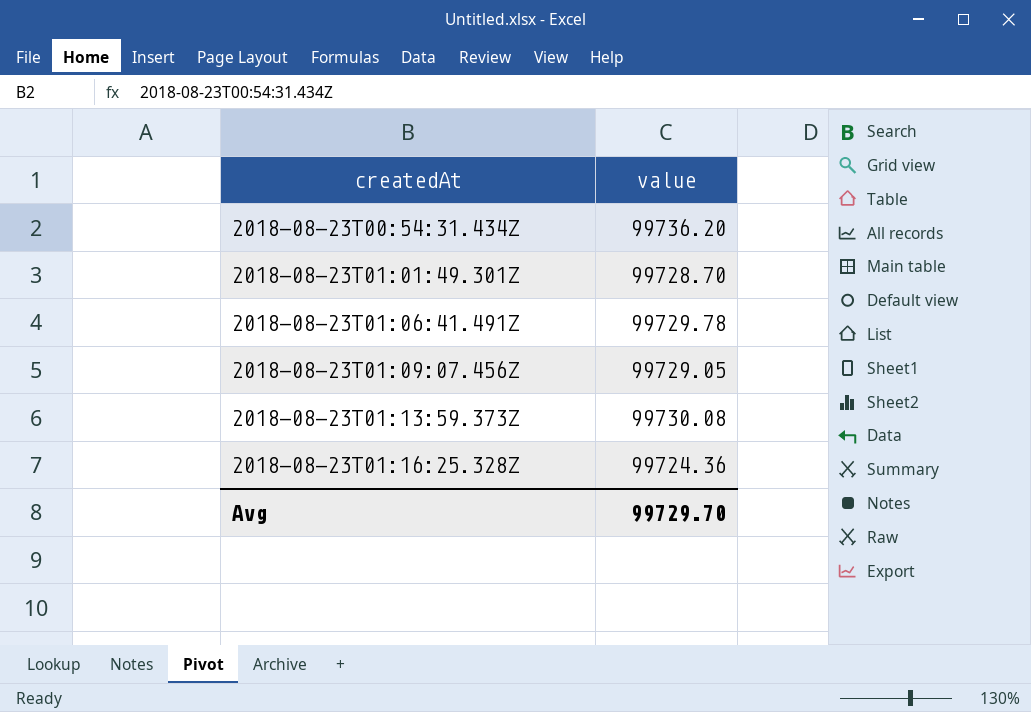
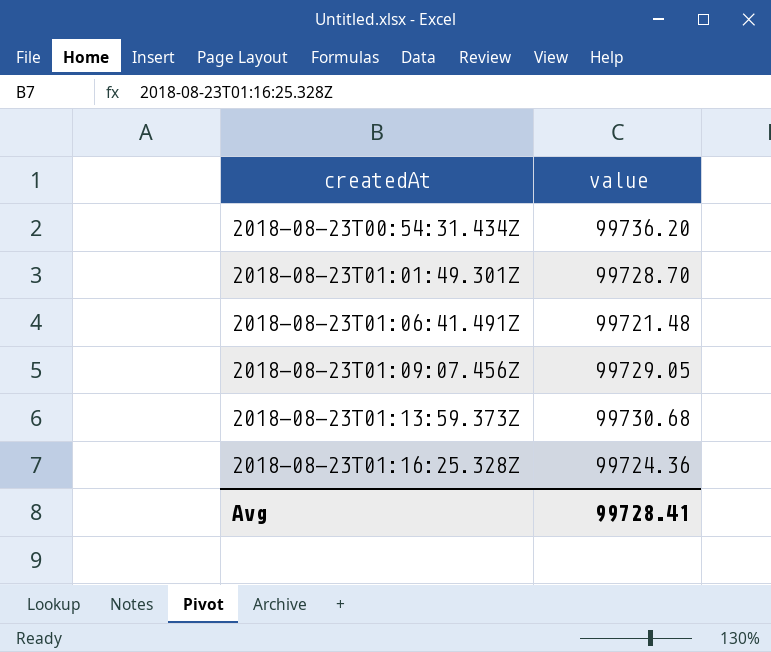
2018-08-23T01:06:41.491Z | value: 99729.78 -> 99721.48
2018-08-23T01:13:59.373Z | value: 99730.08 -> 99730.68
Avg | value: 99729.70 -> 99728.41

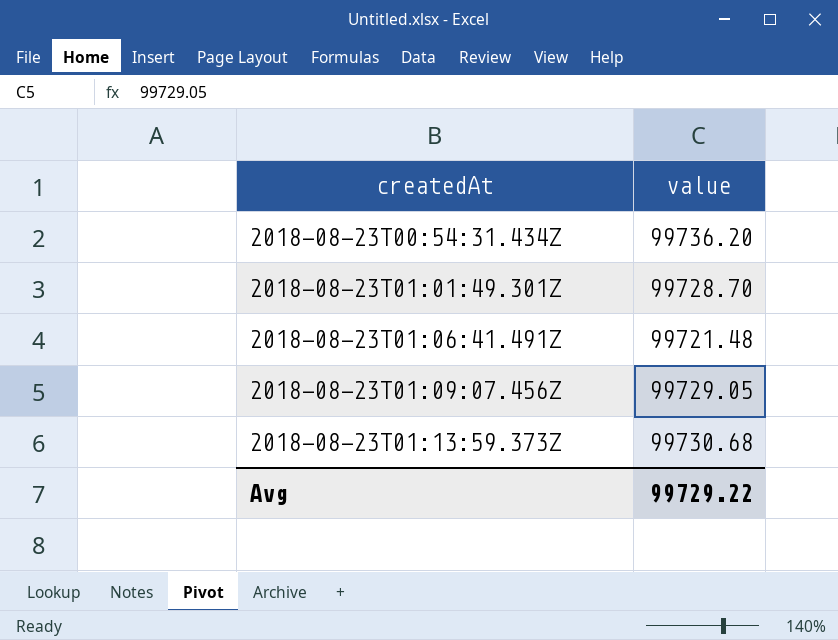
row 2018-08-23T01:16:25.328Z: 99724.36 -> none
Avg | value: 99728.41 -> 99729.22

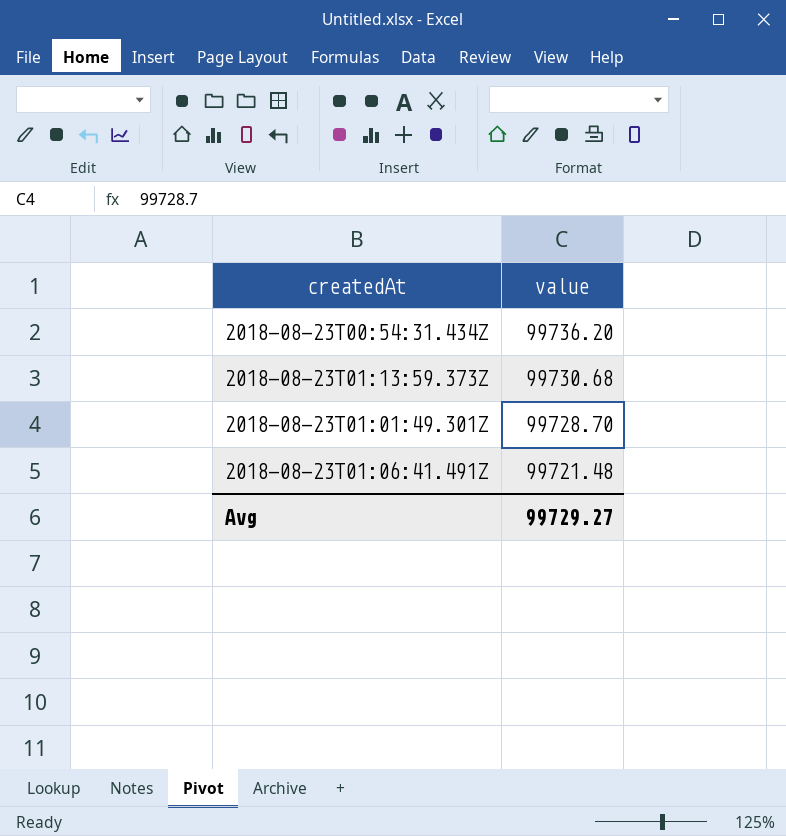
row order: createdAt ascending -> value descending
row 2018-08-23T01:09:07.456Z: 99729.05 -> none
Avg | value: 99729.22 -> 99729.27

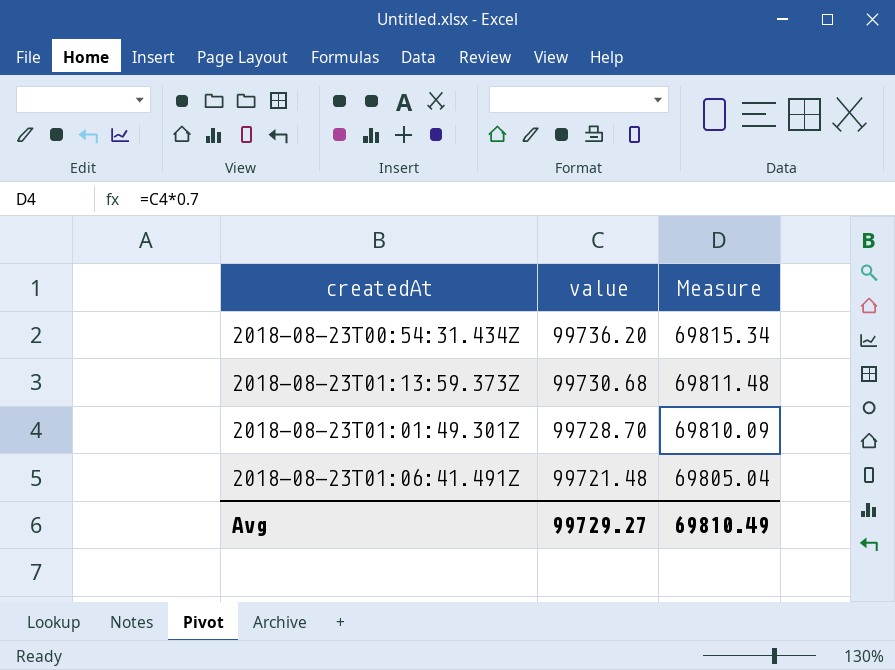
column Measure | formula: none -> [value] * 0.7

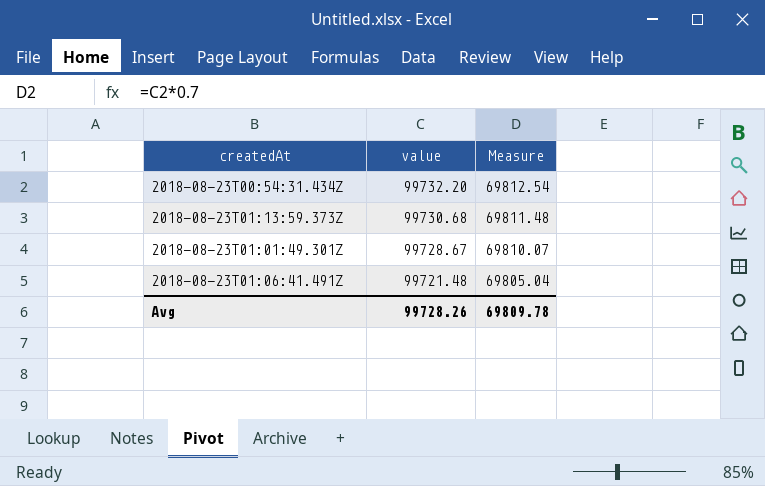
2018-08-23T00:54:31.434Z | value: 99736.20 -> 99732.20
2018-08-23T00:54:31.434Z | Measure: 69815.34 -> 69812.54
2018-08-23T01:01:49.301Z | value: 99728.70 -> 99728.67
2018-08-23T01:01:49.301Z | Measure: 69810.09 -> 69810.07
Avg | value: 99729.27 -> 99728.26
Avg | Measure: 69810.49 -> 69809.78

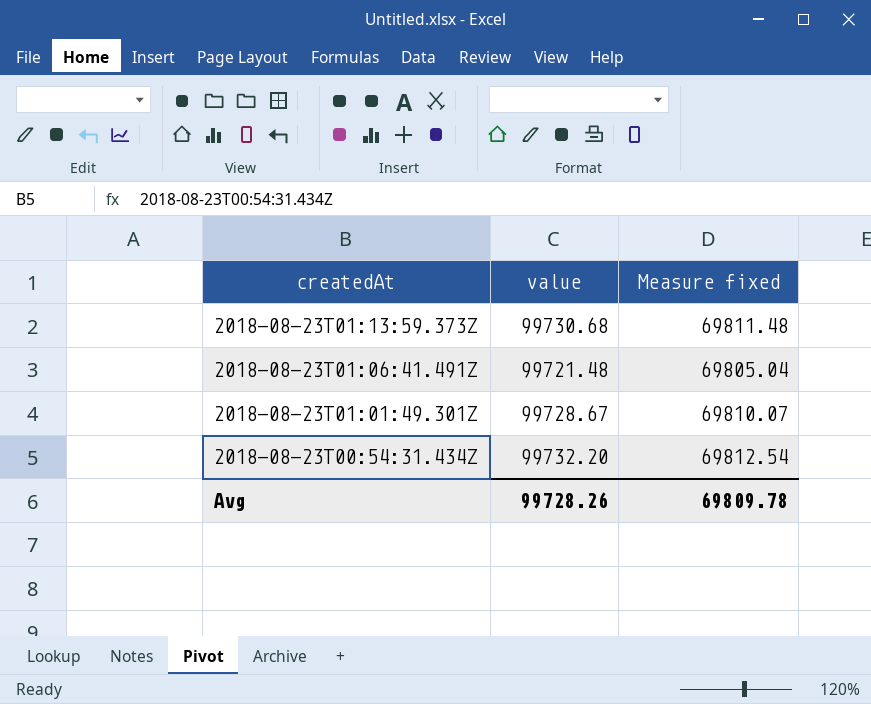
row order: value descending -> createdAt descending
column name: Measure -> Measure fixed

